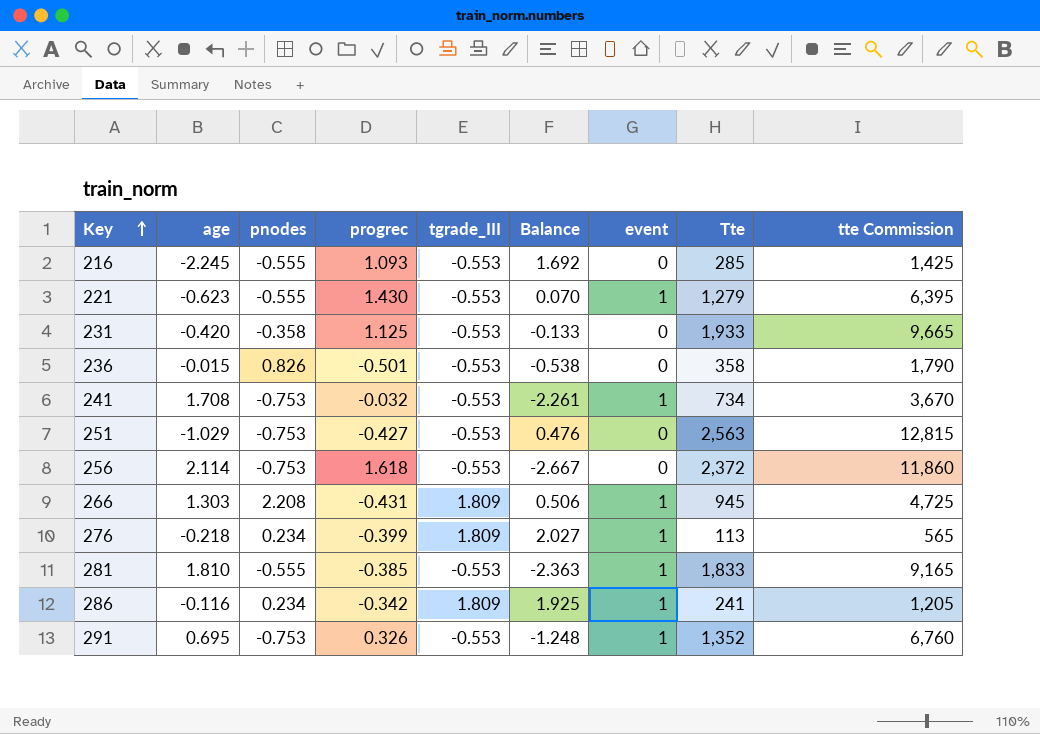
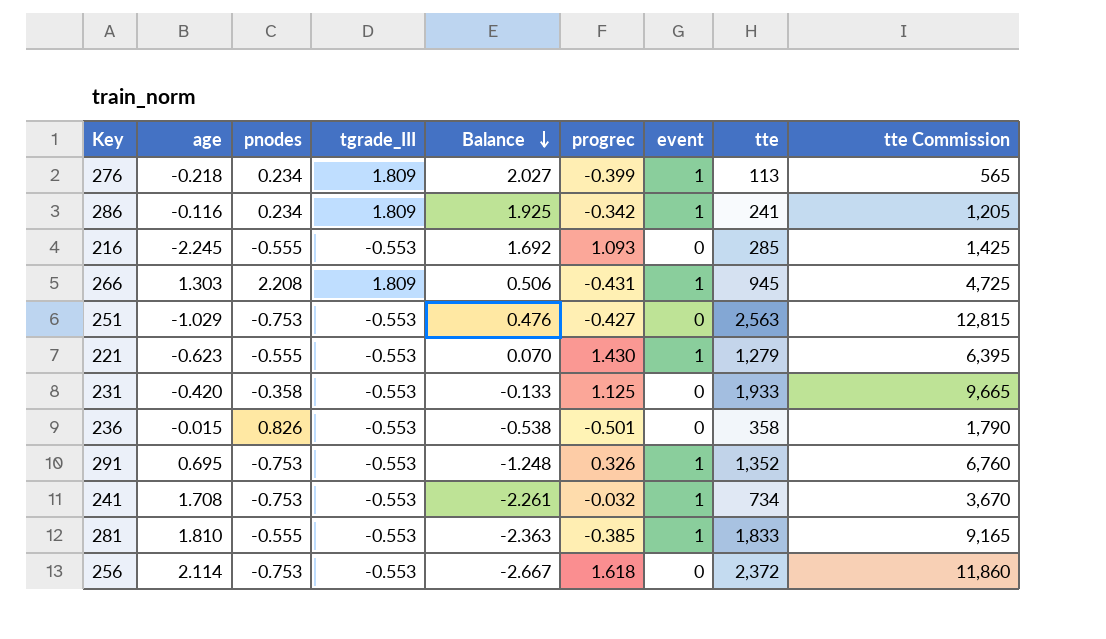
row order: Key ascending -> Balance descending
column progrec | position: 4 -> 6
column name: Tte -> tte

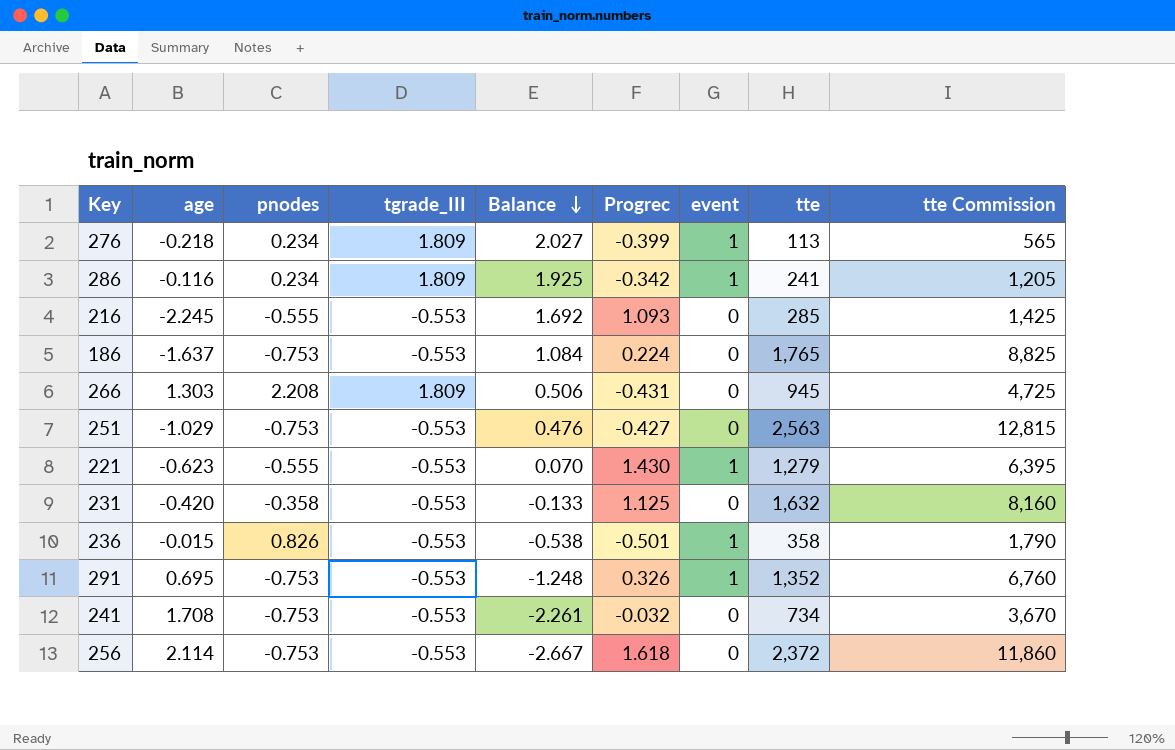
column name: progrec -> Progrec
row 281: 1.810 | -0.555 | -0.553 | -2.363 | -0.385 | 1 | 1,833 | 9,165 -> none
row 186: none -> -1.637 | -0.753 | -0.553 | 1.084 | 0.224 | 0 | 1,765 | 8,825
266 | event: 1 -> 0
231 | tte: 1,933 -> 1,632
231 | tte Commission: 9,665 -> 8,160
236 | event: 0 -> 1
241 | event: 1 -> 0

